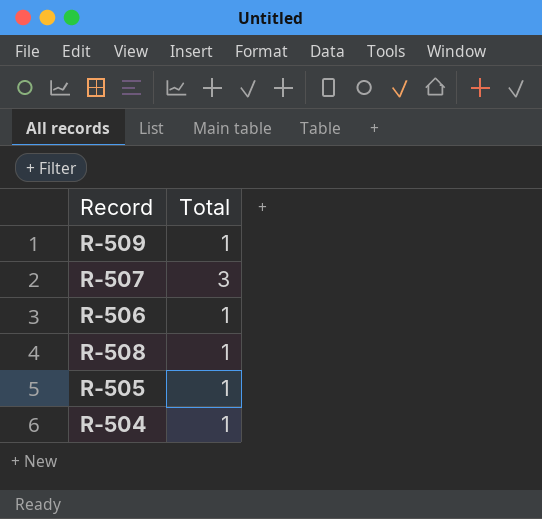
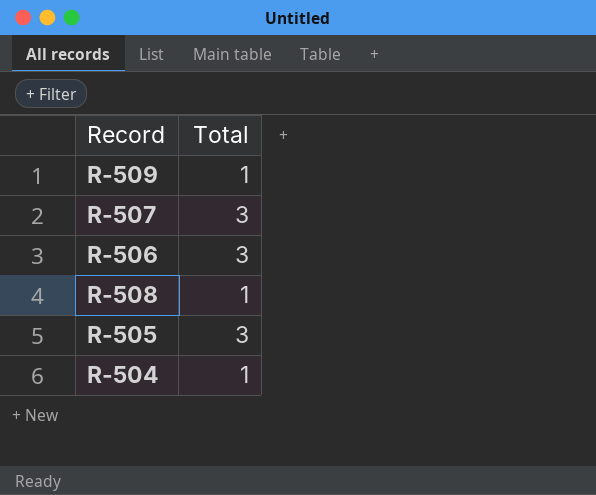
R-506 | Total: 1 -> 3
R-505 | Total: 1 -> 3

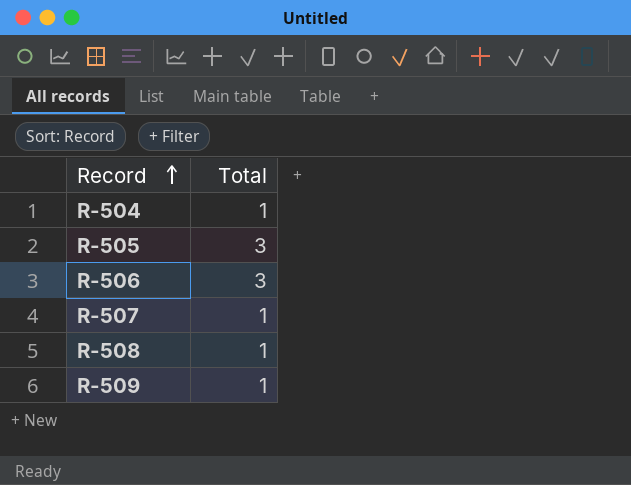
row order: none -> Record ascending
R-507 | Total: 3 -> 1

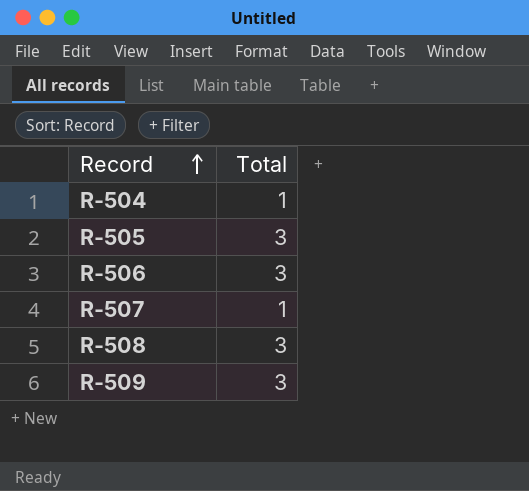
R-508 | Total: 1 -> 3
R-509 | Total: 1 -> 3

